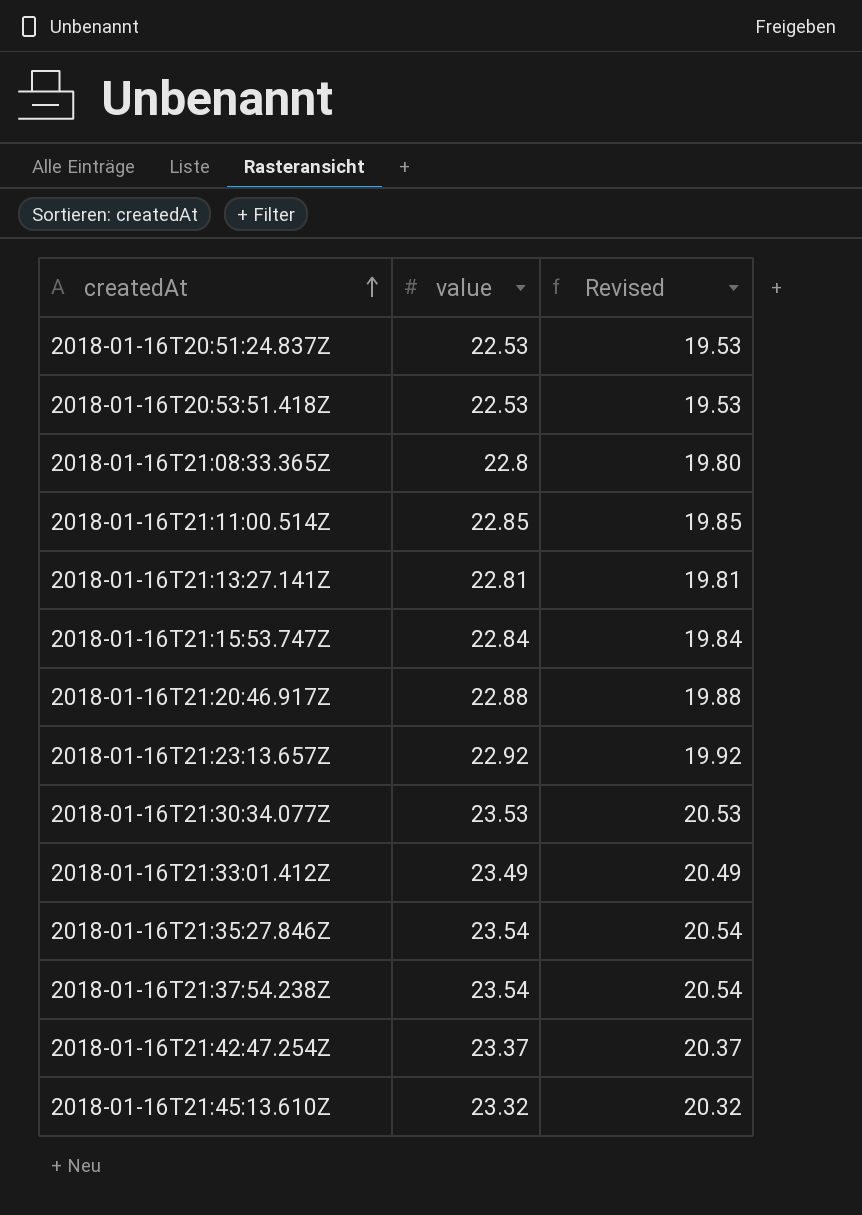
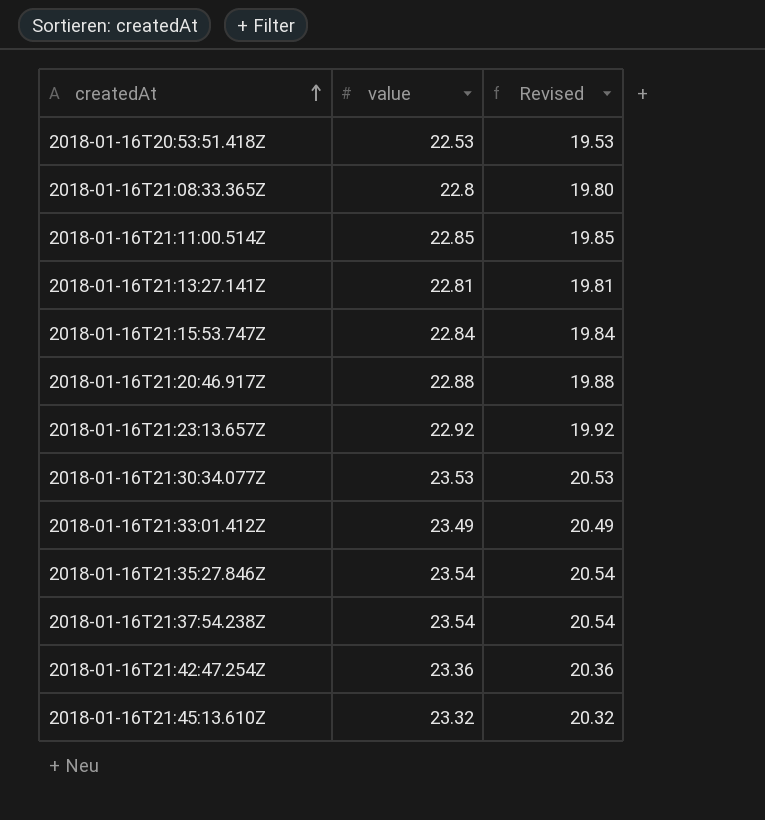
row 2018-01-16T20:51:24.837Z: 22.53 | 19.53 -> none
2018-01-16T21:42:47.254Z | value: 23.37 -> 23.36
2018-01-16T21:42:47.254Z | Revised: 20.37 -> 20.36

